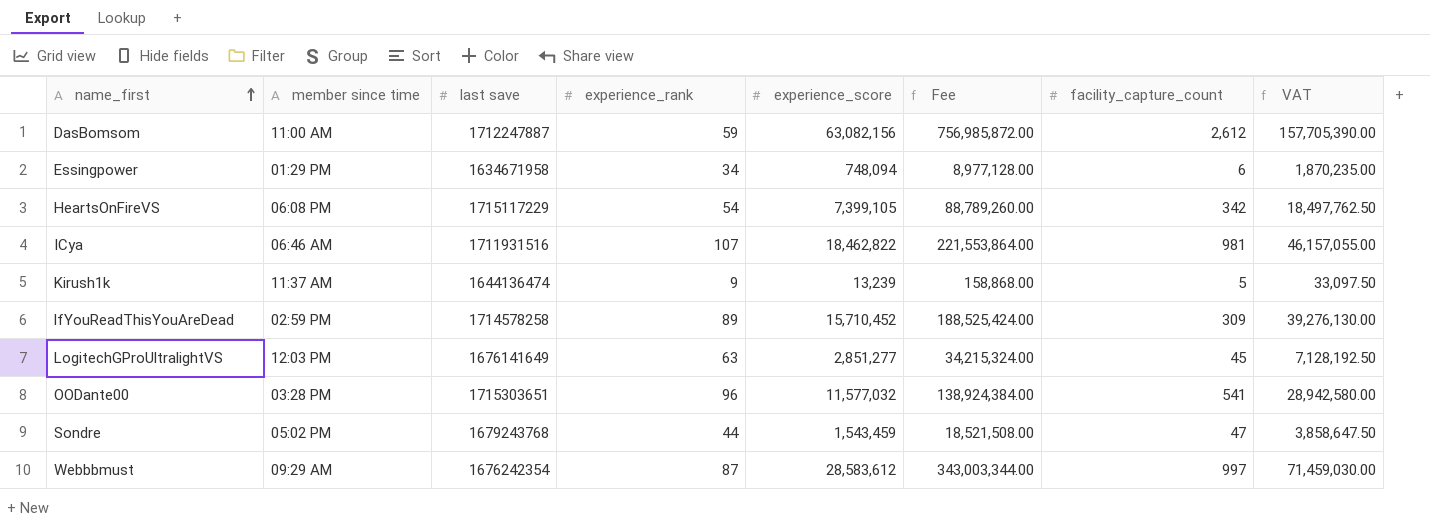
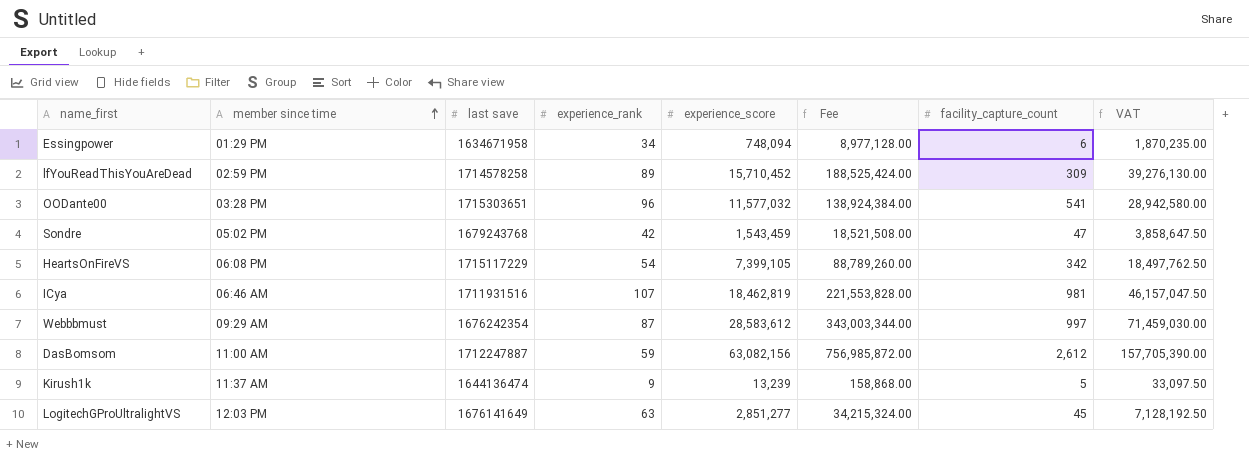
row order: name_first ascending -> member since time ascending
Sondre | experience_rank: 44 -> 42
ICya | experience_score: 18,462,822 -> 18,462,819
ICya | Fee: 221,553,864.00 -> 221,553,828.00
ICya | VAT: 46,157,055.00 -> 46,157,047.50

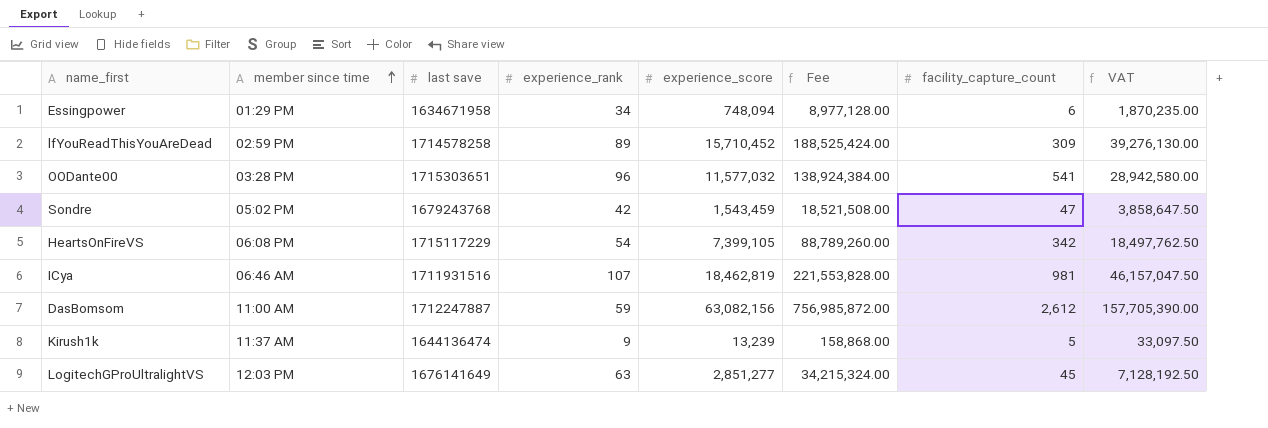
row Webbbmust: 09:29 AM | 1676242354 | 87 | 28,583,612 | 343,003,344.00 | 997 | 71,459,030.00 -> none

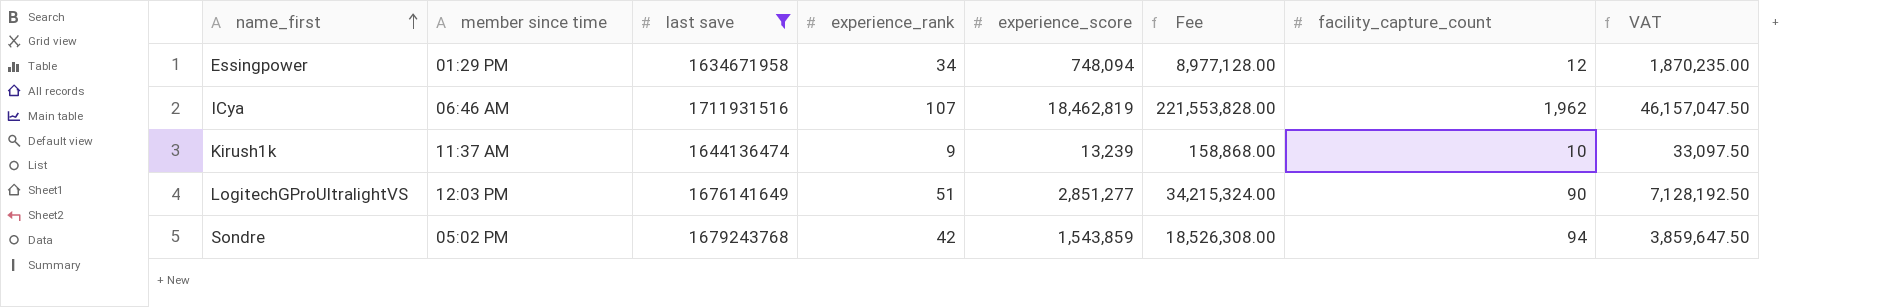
filter: none -> last save <= 1711931516
row order: member since time ascending -> name_first ascending
Essingpower | facility_capture_count: 6 -> 12
ICya | facility_capture_count: 981 -> 1,962
Kirush1k | facility_capture_count: 5 -> 10
LogitechGProUltralightVS | experience_rank: 63 -> 51
LogitechGProUltralightVS | facility_capture_count: 45 -> 90
Sondre | experience_score: 1,543,459 -> 1,543,859
Sondre | Fee: 18,521,508.00 -> 18,526,308.00
Sondre | facility_capture_count: 47 -> 94
Sondre | VAT: 3,858,647.50 -> 3,859,647.50

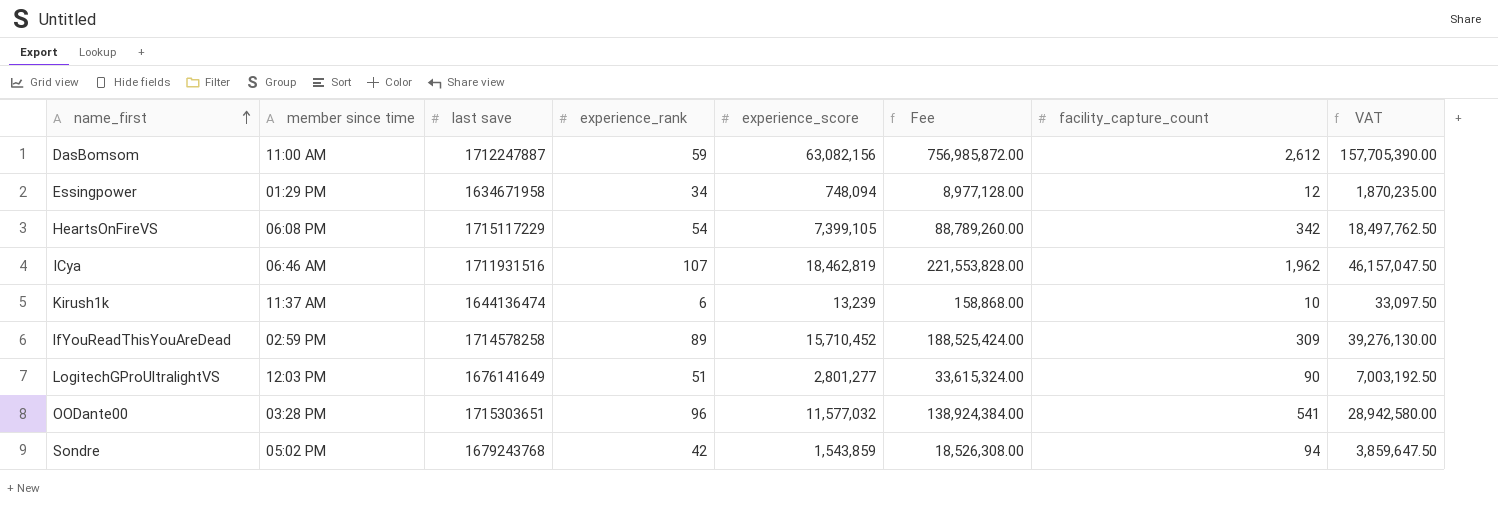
filter: last save <= 1711931516 -> none
Kirush1k | experience_rank: 9 -> 6
LogitechGProUltralightVS | experience_score: 2,851,277 -> 2,801,277
LogitechGProUltralightVS | Fee: 34,215,324.00 -> 33,615,324.00
LogitechGProUltralightVS | VAT: 7,128,192.50 -> 7,003,192.50

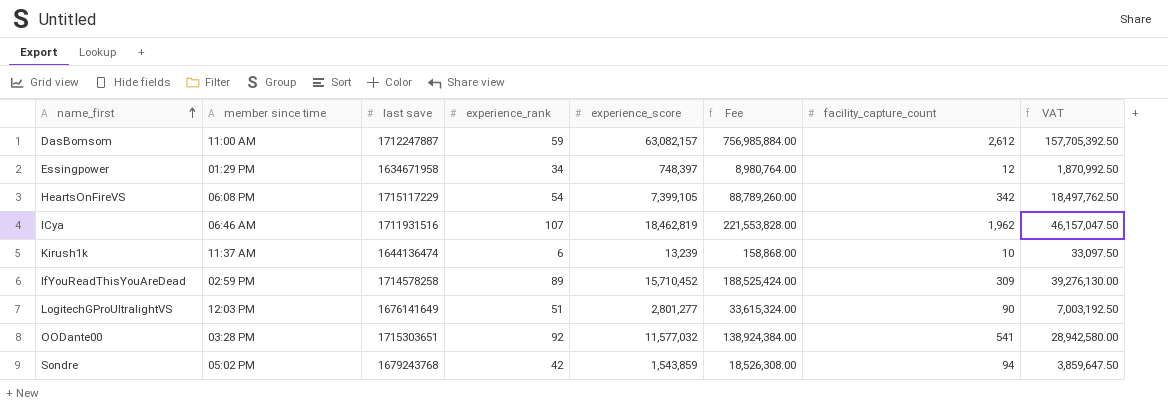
DasBomsom | experience_score: 63,082,156 -> 63,082,157
DasBomsom | Fee: 756,985,872.00 -> 756,985,884.00
DasBomsom | VAT: 157,705,390.00 -> 157,705,392.50
Essingpower | experience_score: 748,094 -> 748,397
Essingpower | Fee: 8,977,128.00 -> 8,980,764.00
Essingpower | VAT: 1,870,235.00 -> 1,870,992.50
OODante00 | experience_rank: 96 -> 92

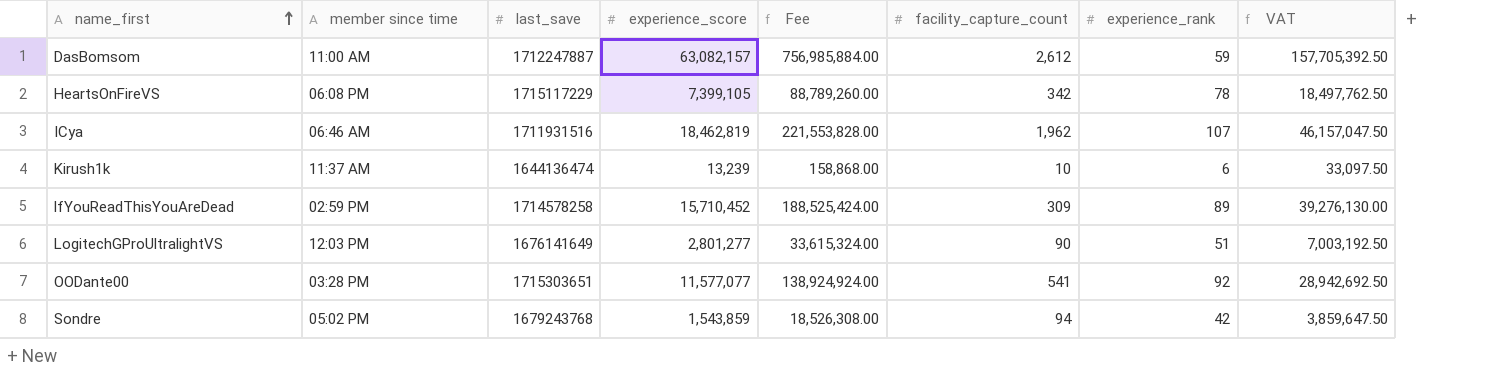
column name: last save -> last_save
column experience_rank | position: 4 -> 7
row Essingpower: 01:29 PM | 1634671958 | 34 | 748,397 | 8,980,764.00 | 12 | 1,870,992.50 -> none
HeartsOnFireVS | experience_rank: 54 -> 78
OODante00 | experience_score: 11,577,032 -> 11,577,077
OODante00 | Fee: 138,924,384.00 -> 138,924,924.00
OODante00 | VAT: 28,942,580.00 -> 28,942,692.50

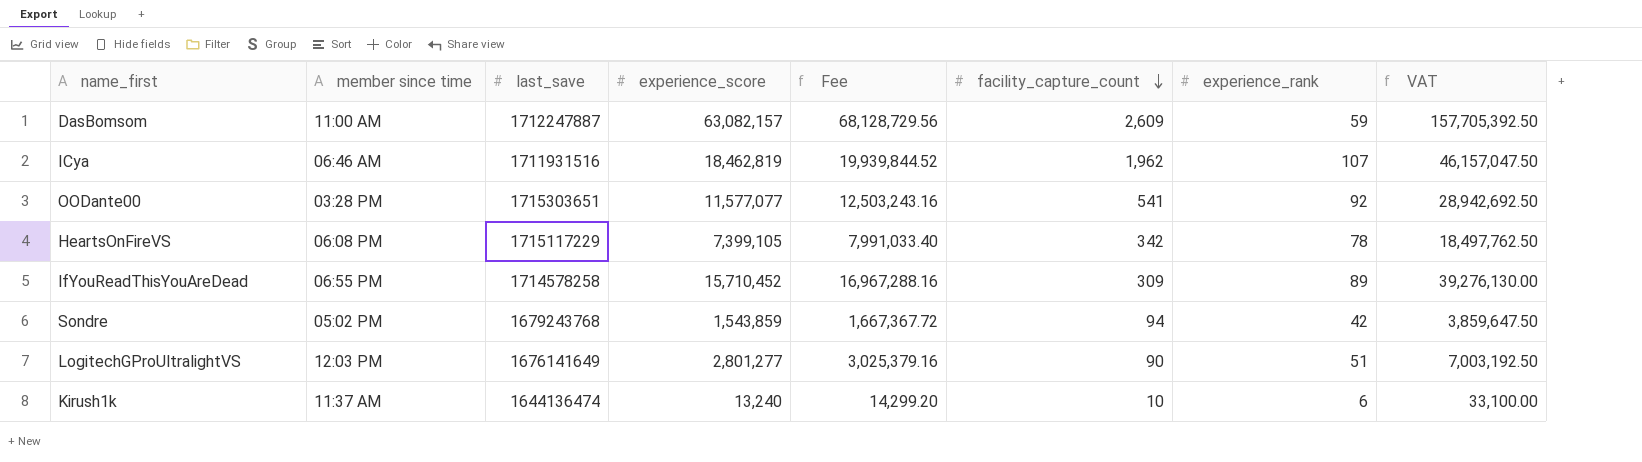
row order: name_first ascending -> facility_capture_count descending
column Fee | formula: [experience_score] * 12 -> [experience_score] * 1.08
DasBomsom | facility_capture_count: 2,612 -> 2,609
lfYouReadThisYouAreDead | member since time: 02:59 PM -> 06:55 PM
Kirush1k | experience_score: 13,239 -> 13,240
Kirush1k | VAT: 33,097.50 -> 33,100.00

